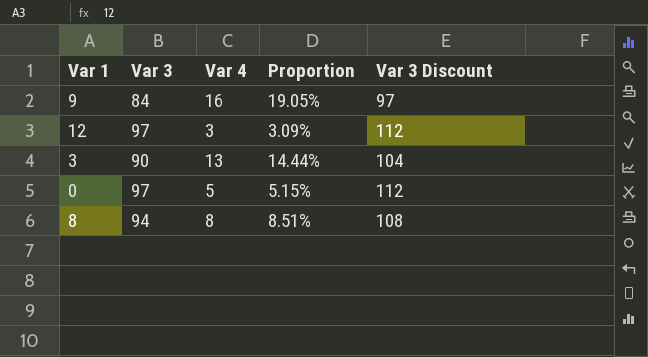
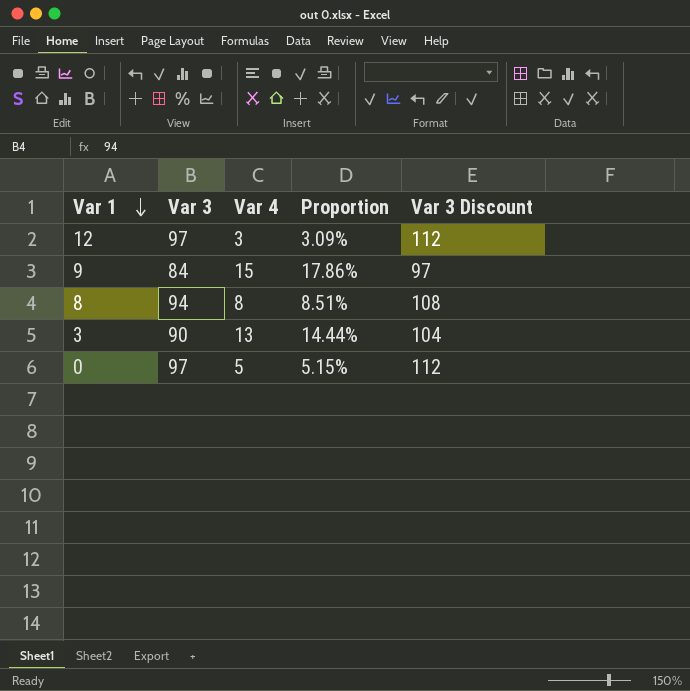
row order: none -> Var 1 descending
9 | Var 4: 16 -> 15
9 | Proportion: 19.05% -> 17.86%

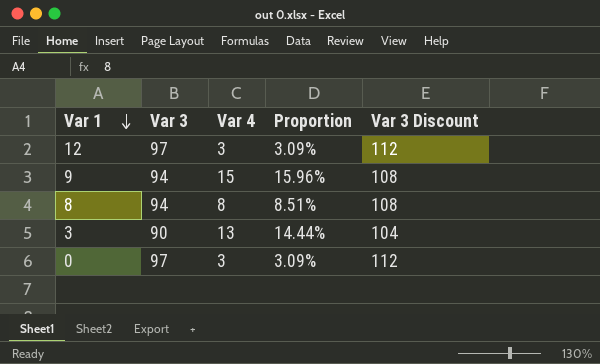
9 | Var 3: 84 -> 94
9 | Proportion: 17.86% -> 15.96%
9 | Var 3 Discount: 97 -> 108
0 | Var 4: 5 -> 3
0 | Proportion: 5.15% -> 3.09%

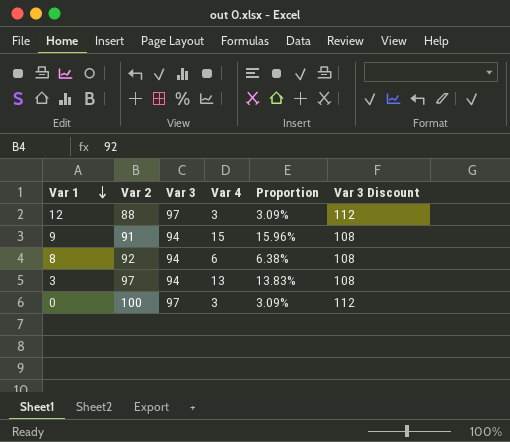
column Var 2 | position: none -> 2
8 | Var 4: 8 -> 6
8 | Proportion: 8.51% -> 6.38%
3 | Var 3: 90 -> 94
3 | Proportion: 14.44% -> 13.83%
3 | Var 3 Discount: 104 -> 108

